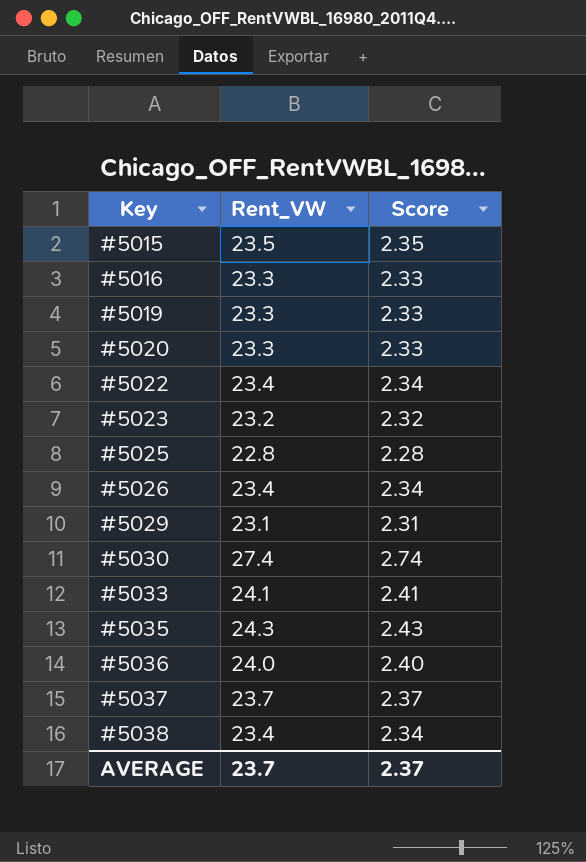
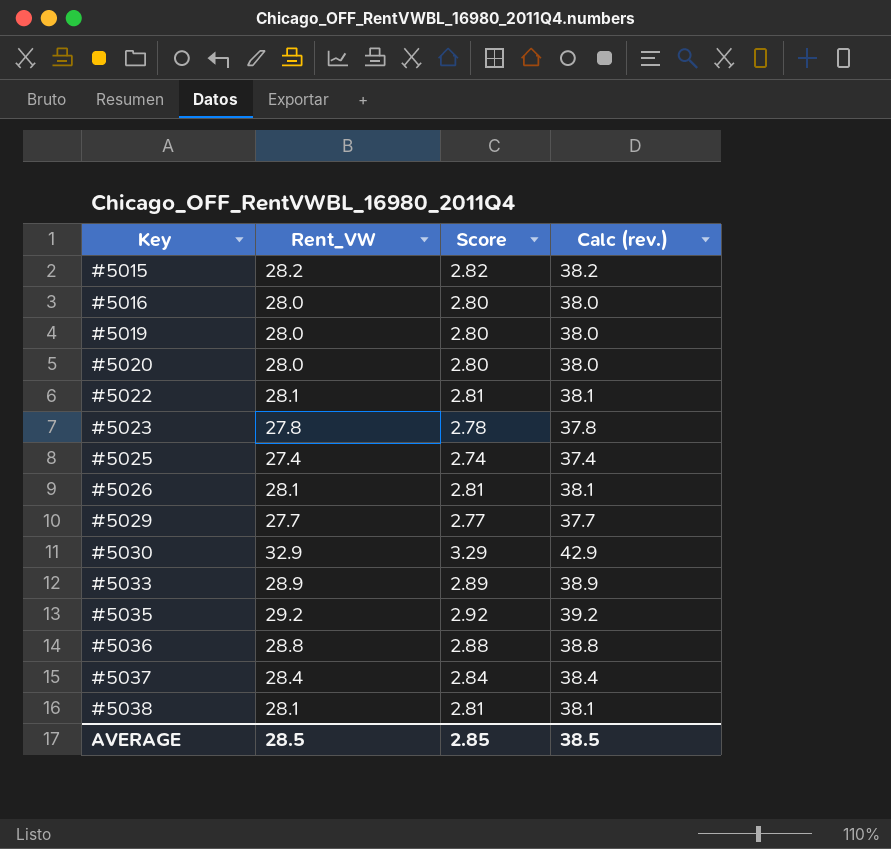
column Calc (rev.) | formula: none -> [Rent_VW] + 10
#5015 | Rent_VW: 23.5 -> 28.2
#5015 | Score: 2.35 -> 2.82
#5016 | Rent_VW: 23.3 -> 28.0
#5016 | Score: 2.33 -> 2.80
#5019 | Rent_VW: 23.3 -> 28.0
#5019 | Score: 2.33 -> 2.80
#5020 | Rent_VW: 23.3 -> 28.0
#5020 | Score: 2.33 -> 2.80
#5022 | Rent_VW: 23.4 -> 28.1
#5022 | Score: 2.34 -> 2.81
#5023 | Rent_VW: 23.2 -> 27.8
#5023 | Score: 2.32 -> 2.78
#5025 | Rent_VW: 22.8 -> 27.4
#5025 | Score: 2.28 -> 2.74
#5026 | Rent_VW: 23.4 -> 28.1
#5026 | Score: 2.34 -> 2.81
#5029 | Rent_VW: 23.1 -> 27.7
#5029 | Score: 2.31 -> 2.77
#5030 | Rent_VW: 27.4 -> 32.9
#5030 | Score: 2.74 -> 3.29
#5033 | Rent_VW: 24.1 -> 28.9
#5033 | Score: 2.41 -> 2.89
#5035 | Rent_VW: 24.3 -> 29.2
#5035 | Score: 2.43 -> 2.92
#5036 | Rent_VW: 24.0 -> 28.8
#5036 | Score: 2.40 -> 2.88
#5037 | Rent_VW: 23.7 -> 28.4
#5037 | Score: 2.37 -> 2.84
#5038 | Rent_VW: 23.4 -> 28.1
#5038 | Score: 2.34 -> 2.81
AVERAGE | Rent_VW: 23.7 -> 28.5
AVERAGE | Score: 2.37 -> 2.85

